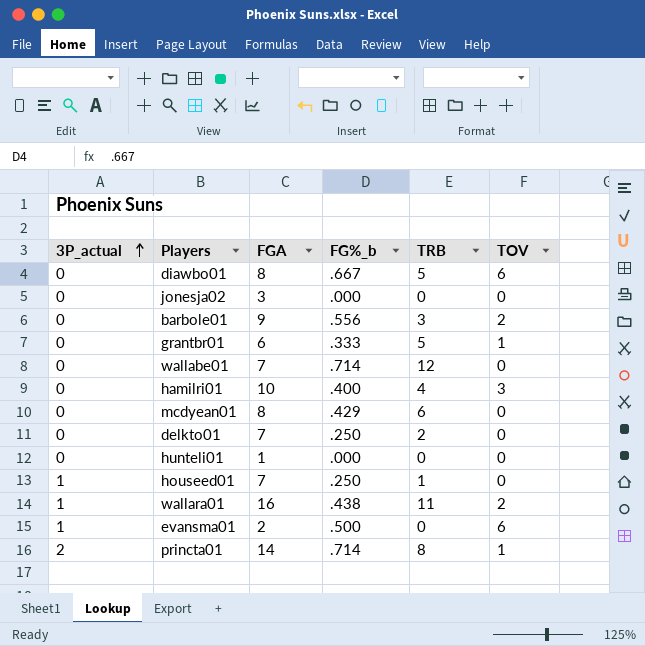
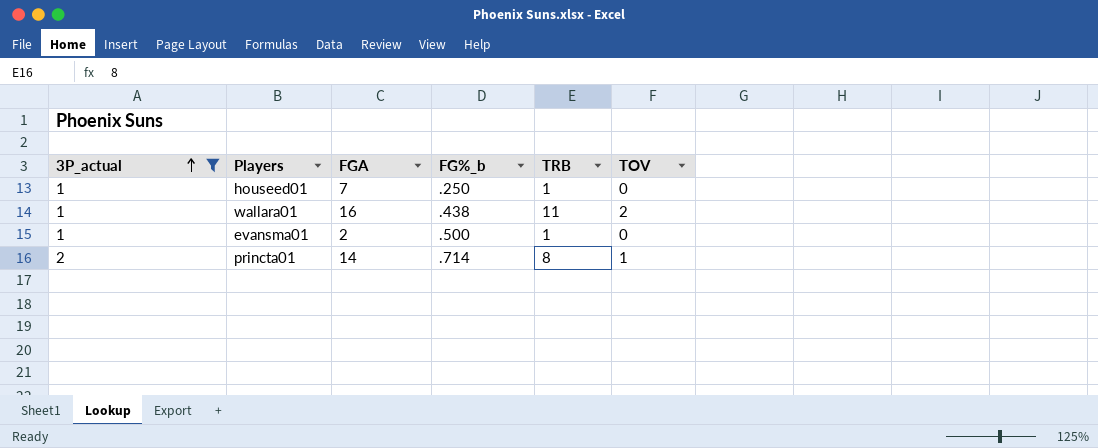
filter: none -> 3P_actual != 0
evansma01 | TRB: 0 -> 1
evansma01 | TOV: 6 -> 0

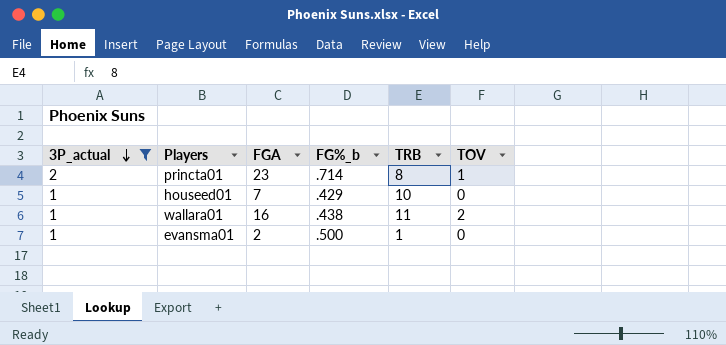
row order: 3P_actual ascending -> 3P_actual descending
princta01 | FGA: 14 -> 23
houseed01 | FG%_b: .250 -> .429
houseed01 | TRB: 1 -> 10

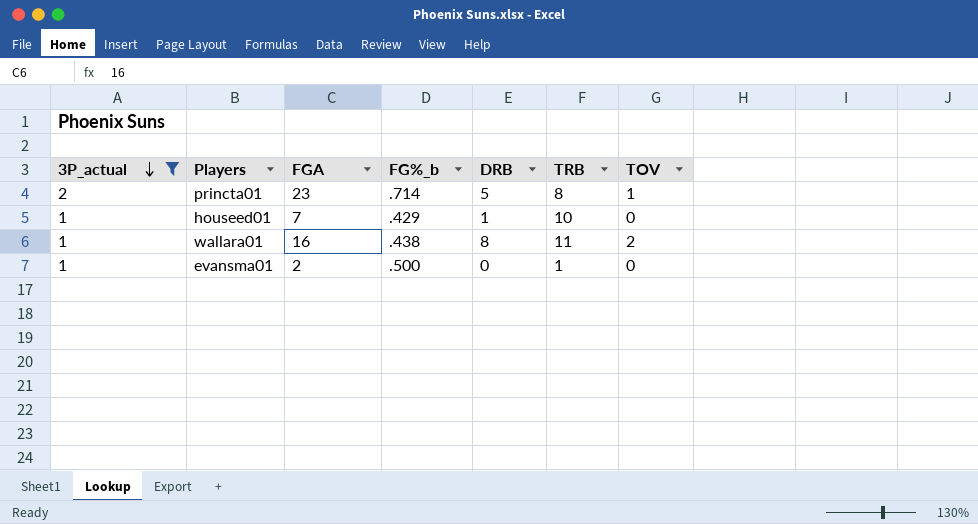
column DRB | position: none -> 5

